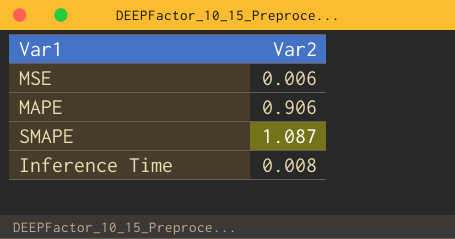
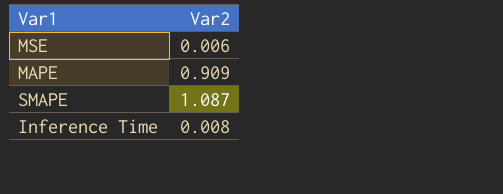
MAPE | Var2: 0.906 -> 0.909

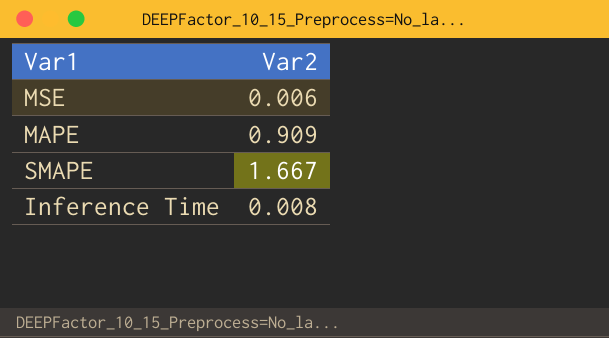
SMAPE | Var2: 1.087 -> 1.667

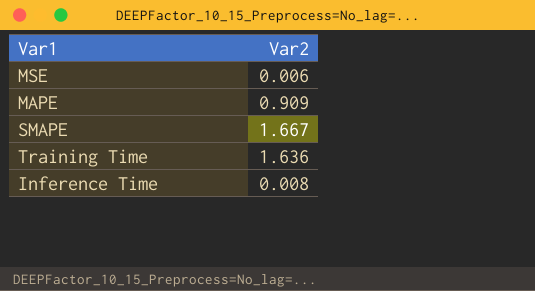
row Training Time: none -> 1.636

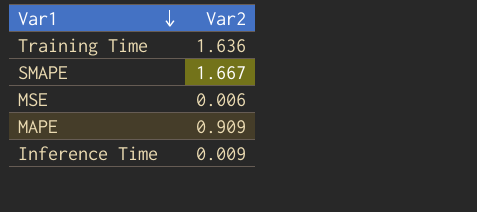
row order: none -> Var1 descending
Inference Time | Var2: 0.008 -> 0.009

